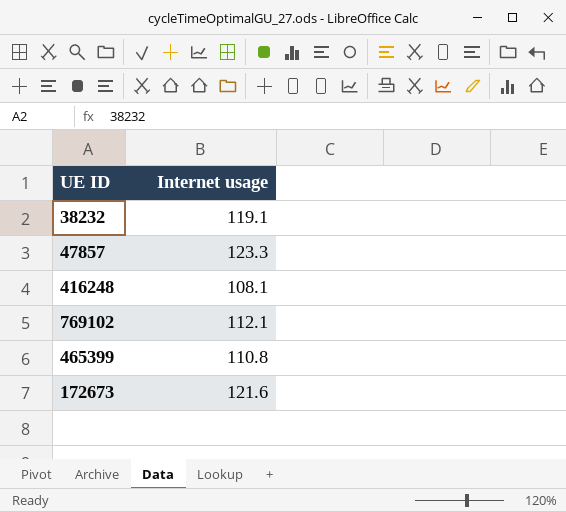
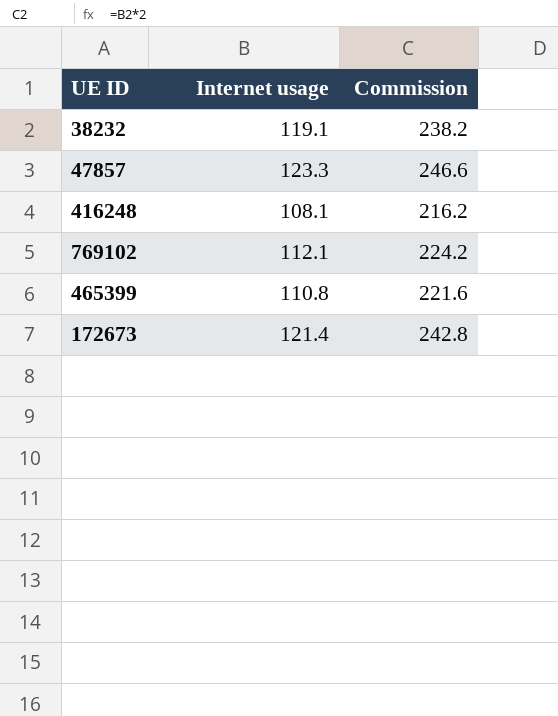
column Commission | formula: none -> [Internet usage] * 2
172673 | Internet usage: 121.6 -> 121.4

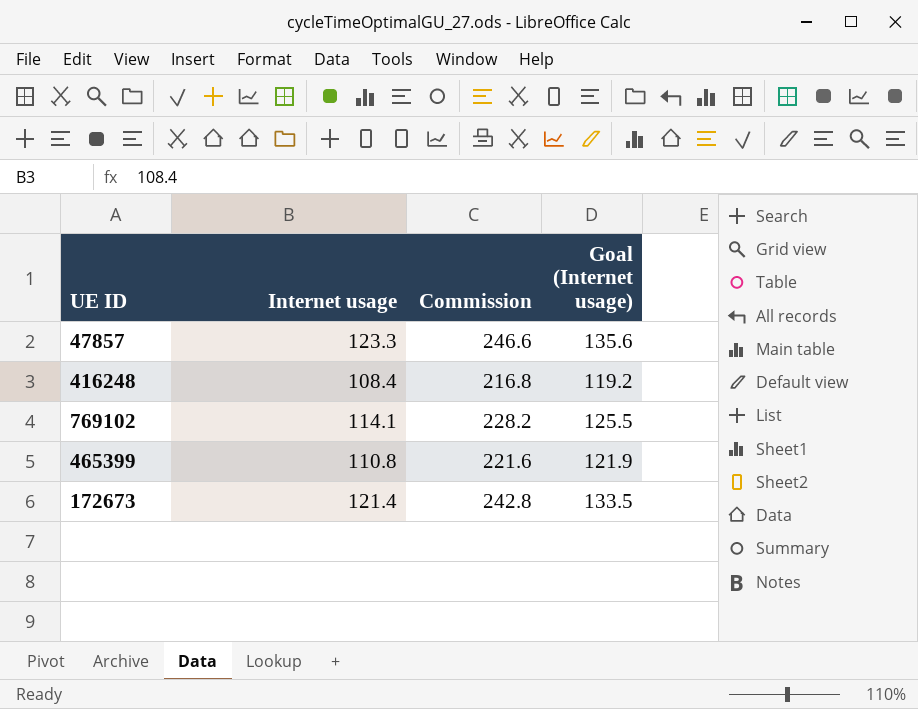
column Goal (Internet usage) | formula: none -> [Internet usage] * 1.1
row 38232: 119.1 | 238.2 -> none
416248 | Internet usage: 108.1 -> 108.4
416248 | Commission: 216.2 -> 216.8
769102 | Internet usage: 112.1 -> 114.1
769102 | Commission: 224.2 -> 228.2

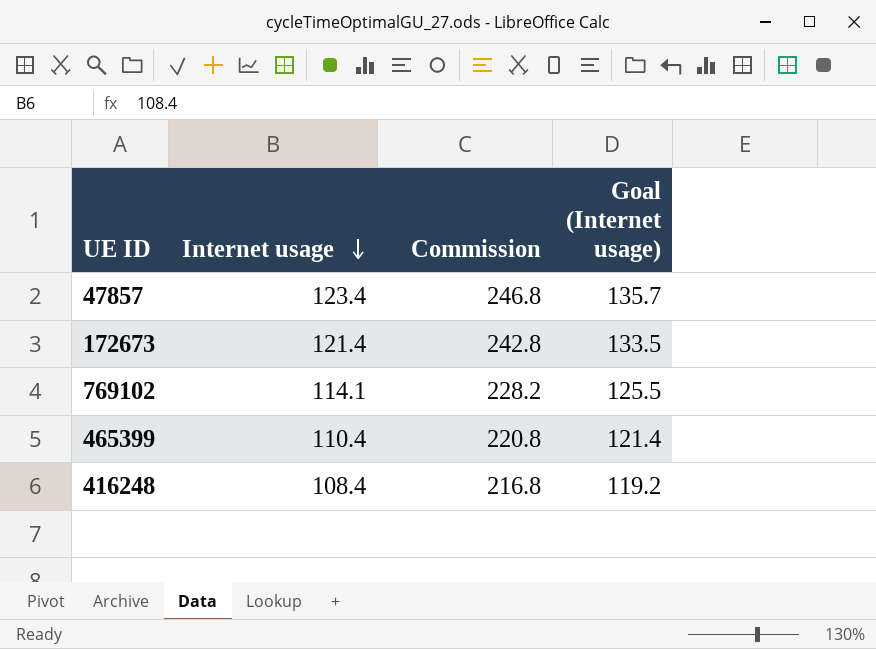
row order: none -> Internet usage descending
47857 | Internet usage: 123.3 -> 123.4
47857 | Commission: 246.6 -> 246.8
47857 | Goal (Internet usage): 135.6 -> 135.7
465399 | Internet usage: 110.8 -> 110.4
465399 | Commission: 221.6 -> 220.8
465399 | Goal (Internet usage): 121.9 -> 121.4

